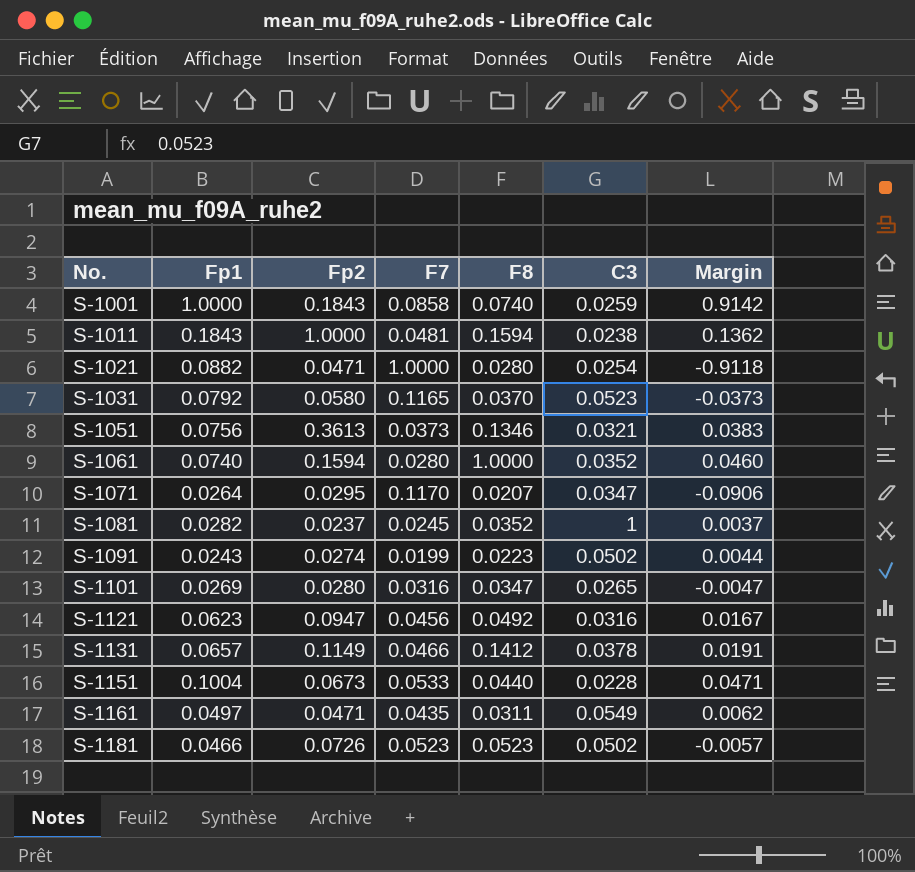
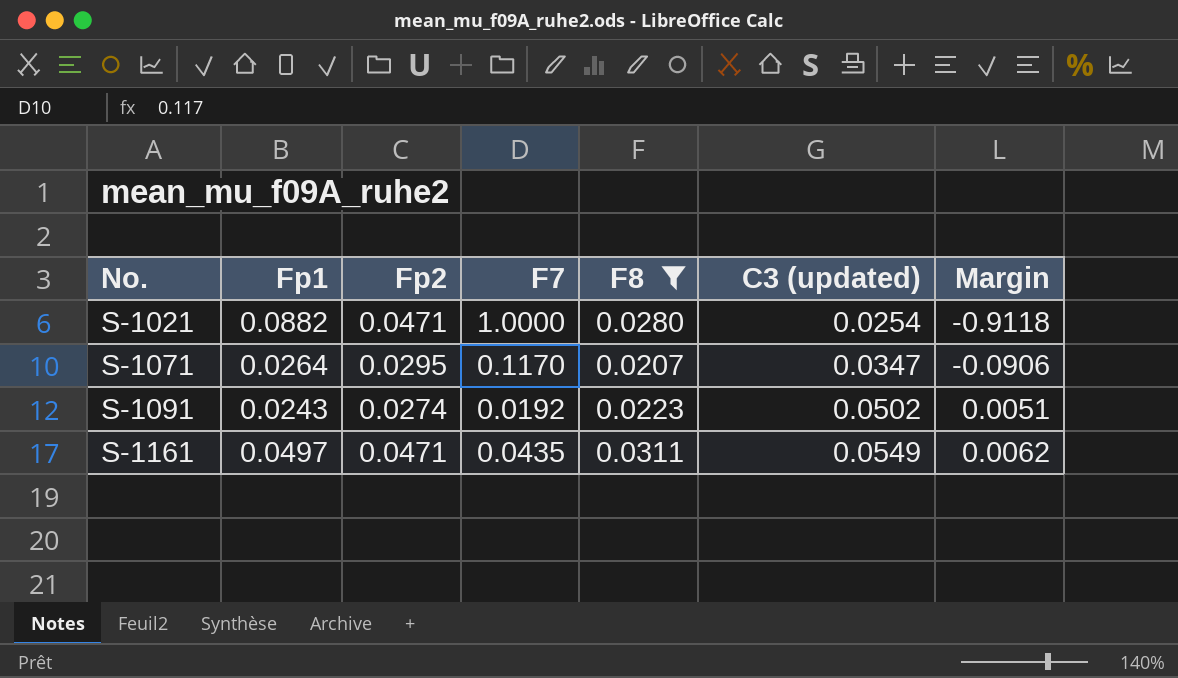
filter: none -> F8 <= 0.0311
column name: C3 -> C3 (updated)
S-1091 | F7: 0.0199 -> 0.0192
S-1091 | Margin: 0.0044 -> 0.0051

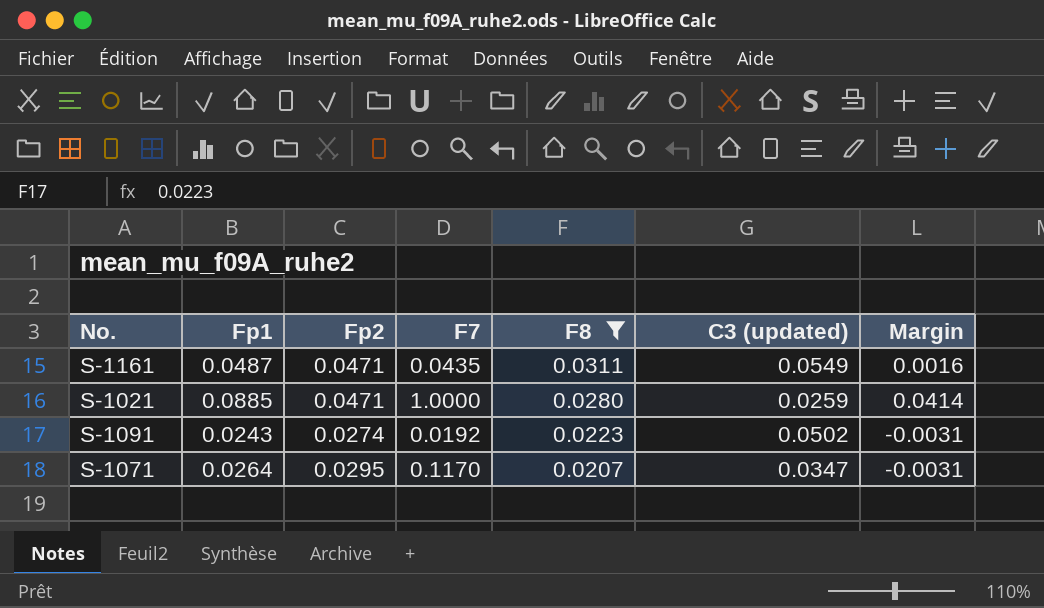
row order: No. ascending -> F8 descending
column Margin | formula: [Fp1] - [F7] -> [Fp1] - [Fp2]
S-1161 | Fp1: 0.0497 -> 0.0487
S-1021 | Fp1: 0.0882 -> 0.0885
S-1021 | C3 (updated): 0.0254 -> 0.0259

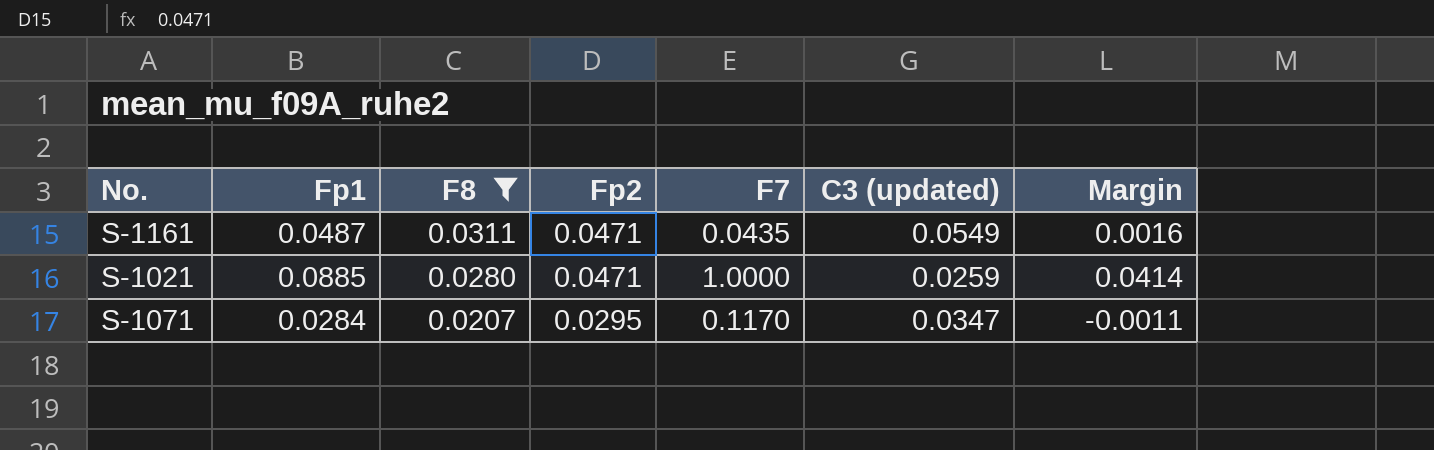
column F8 | position: 5 -> 3
row S-1091: 0.0243 | 0.0274 | 0.0192 | 0.0223 | 0.0502 | -0.0031 -> none
S-1071 | Fp1: 0.0264 -> 0.0284
S-1071 | Margin: -0.0031 -> -0.0011

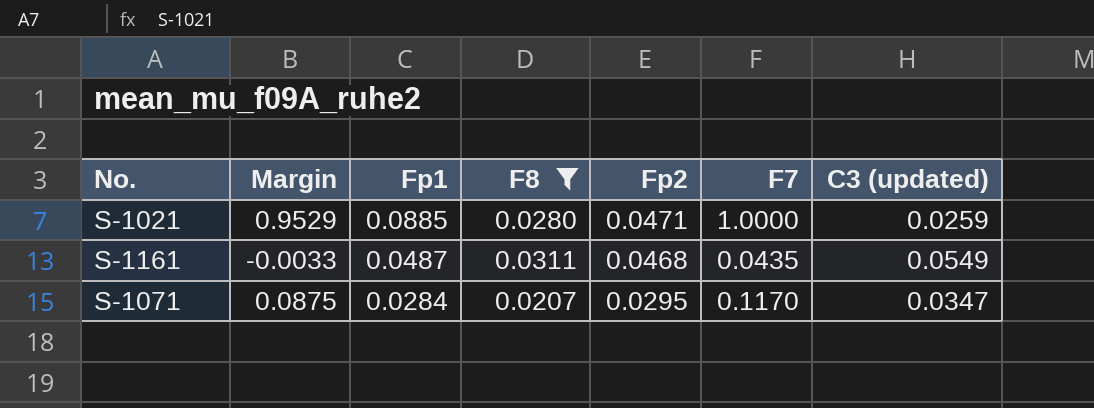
row order: F8 descending -> Fp1 descending
column Margin | formula: [Fp1] - [Fp2] -> [F7] - [Fp2]
column Margin | position: 7 -> 2
S-1161 | Fp2: 0.0471 -> 0.0468

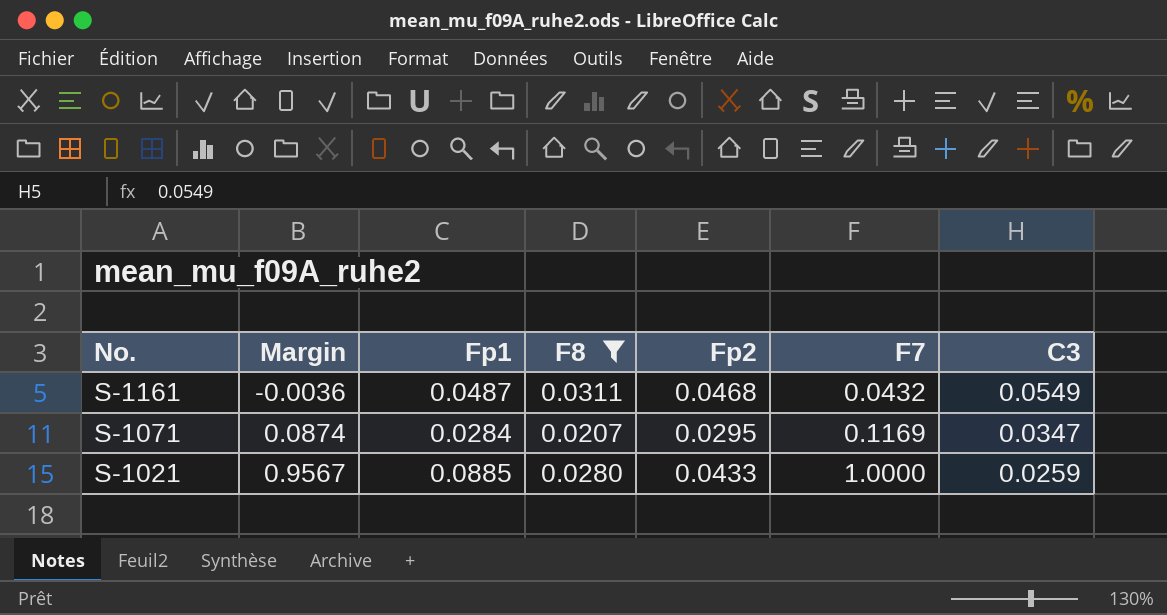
row order: Fp1 descending -> No. descending
column name: C3 (updated) -> C3
S-1161 | Margin: -0.0033 -> -0.0036
S-1161 | F7: 0.0435 -> 0.0432
S-1071 | Margin: 0.0875 -> 0.0874
S-1071 | F7: 0.1170 -> 0.1169
S-1021 | Margin: 0.9529 -> 0.9567
S-1021 | Fp2: 0.0471 -> 0.0433

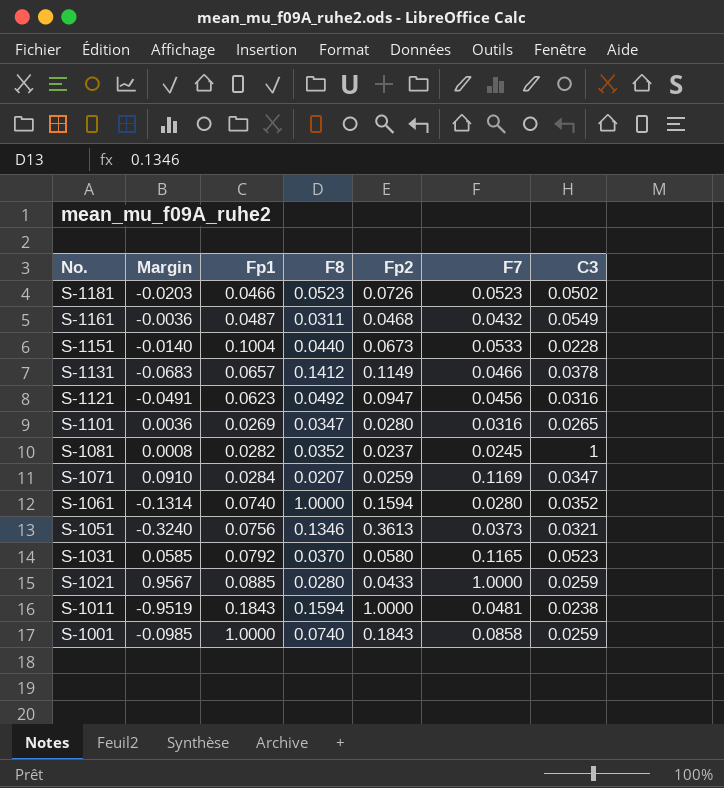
filter: F8 <= 0.0311 -> none
S-1071 | Margin: 0.0874 -> 0.0910
S-1071 | Fp2: 0.0295 -> 0.0259

